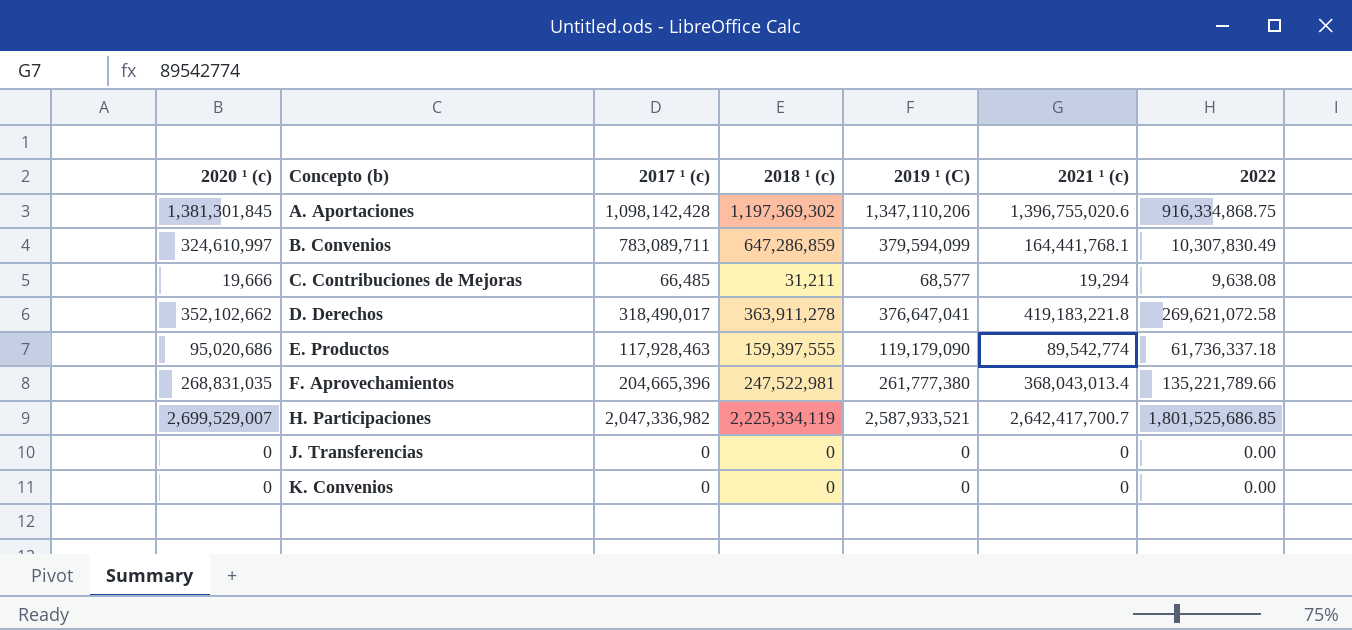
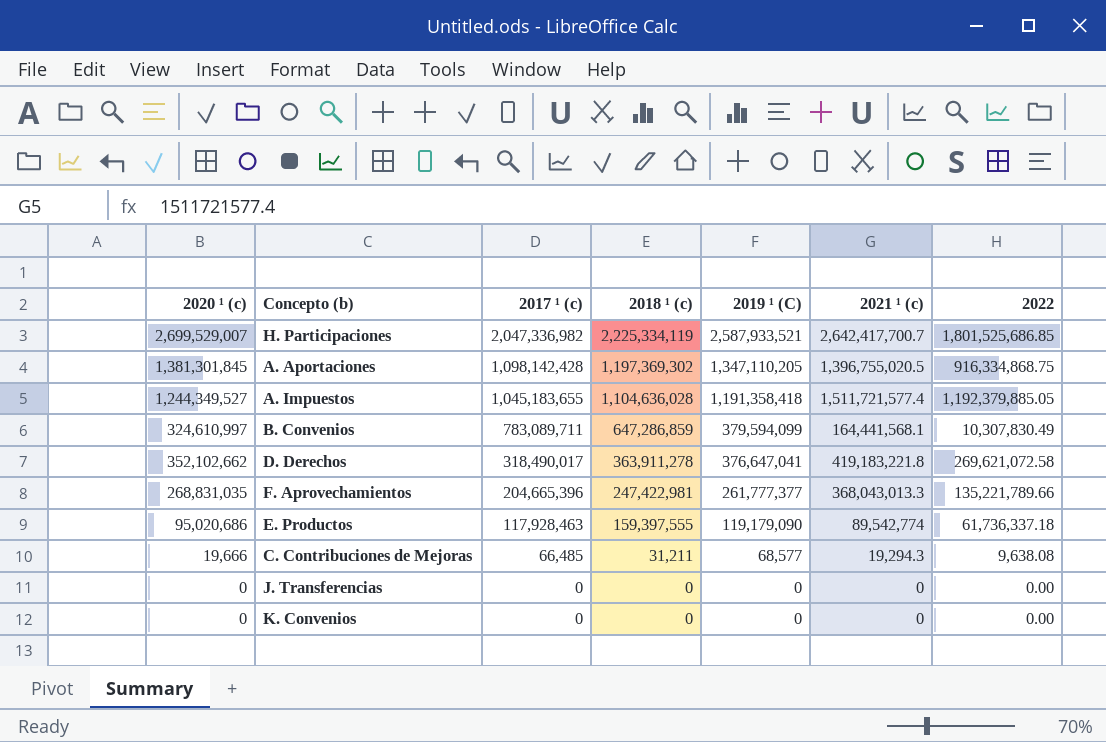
row order: Concepto (b) ascending -> 2017 ¹ (c) descending
A. Aportaciones | 2019 ¹ (C): 1,347,110,206 -> 1,347,110,205
A. Aportaciones | 2021 ¹ (c): 1,396,755,020.6 -> 1,396,755,020.5
row A. Impuestos: none -> 1,244,349,527 | 1,045,183,655 | 1,104,636,028 | 1,191,358,418 | 1,511,721,577.4 | 1,192,379,885.05
B. Convenios | 2021 ¹ (c): 164,441,768.1 -> 164,441,568.1
F. Aprovechamientos | 2018 ¹ (c): 247,522,981 -> 247,422,981
F. Aprovechamientos | 2019 ¹ (C): 261,777,380 -> 261,777,377
F. Aprovechamientos | 2021 ¹ (c): 368,043,013.4 -> 368,043,013.3
C. Contribuciones de Mejoras | 2021 ¹ (c): 19,294 -> 19,294.3

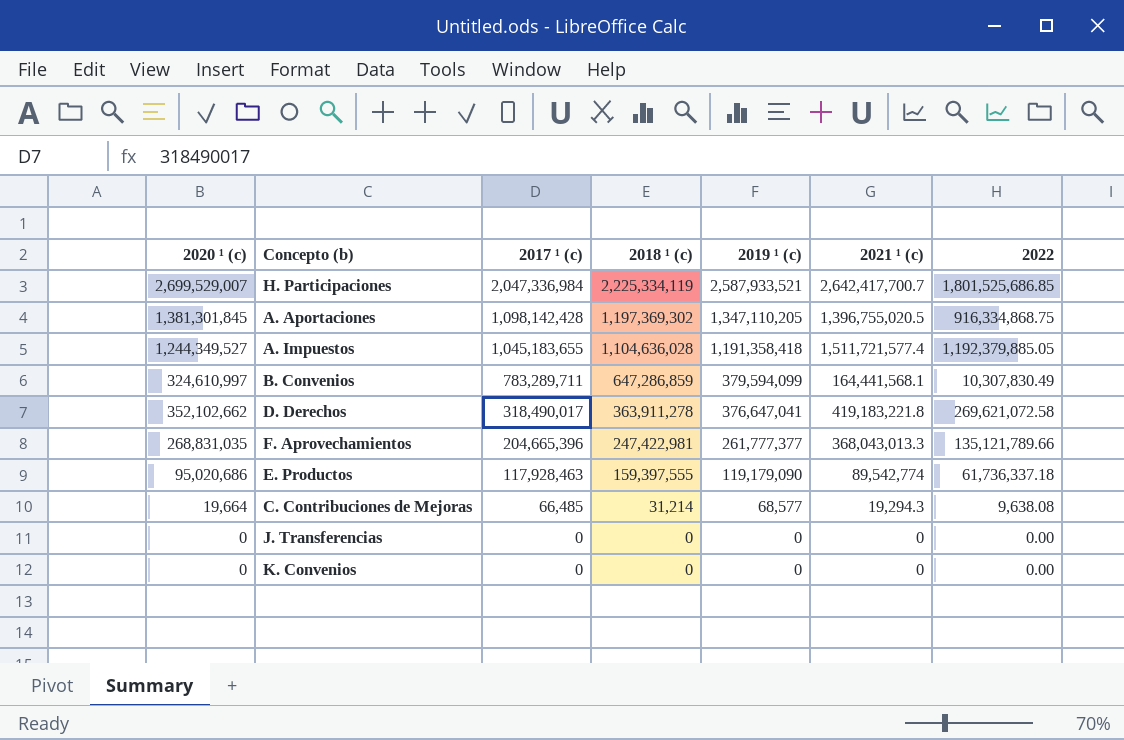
column name: 2019 ¹ (C) -> 2019 ¹ (c)
H. Participaciones | 2017 ¹ (c): 2,047,336,982 -> 2,047,336,984
B. Convenios | 2017 ¹ (c): 783,089,711 -> 783,289,711
F. Aprovechamientos | 2022: 135,221,789.66 -> 135,121,789.66
C. Contribuciones de Mejoras | 2020 ¹ (c): 19,666 -> 19,664
C. Contribuciones de Mejoras | 2018 ¹ (c): 31,211 -> 31,214

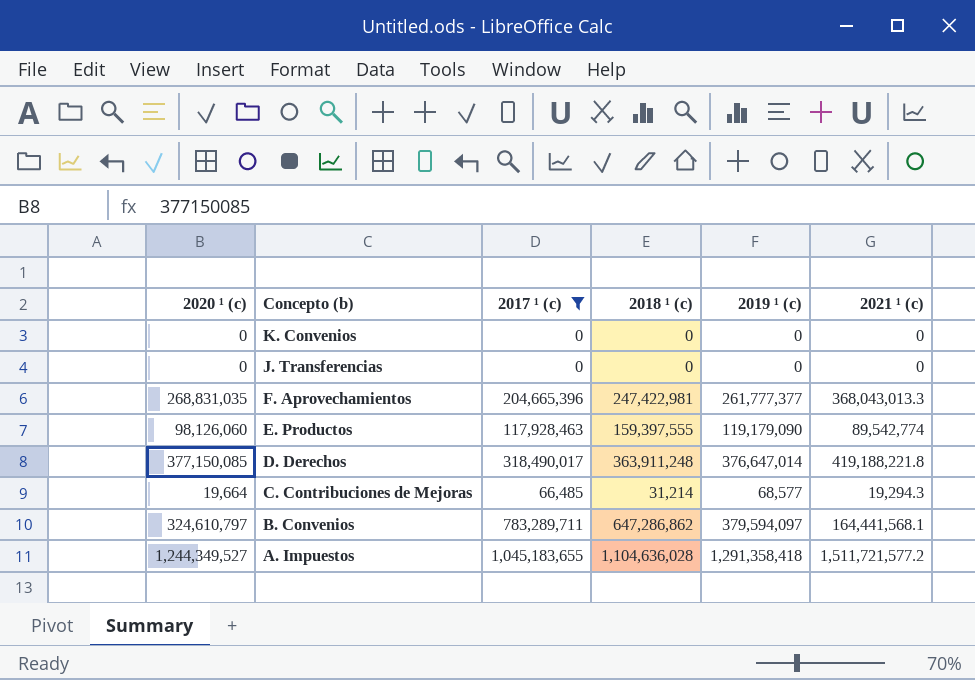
filter: none -> 2017 ¹ (c) <= 1,045,183,655
row order: 2017 ¹ (c) descending -> Concepto (b) descending
column 2022 | position: 7 -> none
E. Productos | 2020 ¹ (c): 95,020,686 -> 98,126,060
D. Derechos | 2020 ¹ (c): 352,102,662 -> 377,150,085
D. Derechos | 2018 ¹ (c): 363,911,278 -> 363,911,248
D. Derechos | 2019 ¹ (c): 376,647,041 -> 376,647,014
D. Derechos | 2021 ¹ (c): 419,183,221.8 -> 419,188,221.8
B. Convenios | 2020 ¹ (c): 324,610,997 -> 324,610,797
B. Convenios | 2018 ¹ (c): 647,286,859 -> 647,286,862
B. Convenios | 2019 ¹ (c): 379,594,099 -> 379,594,097
A. Impuestos | 2019 ¹ (c): 1,191,358,418 -> 1,291,358,418
A. Impuestos | 2021 ¹ (c): 1,511,721,577.4 -> 1,511,721,577.2

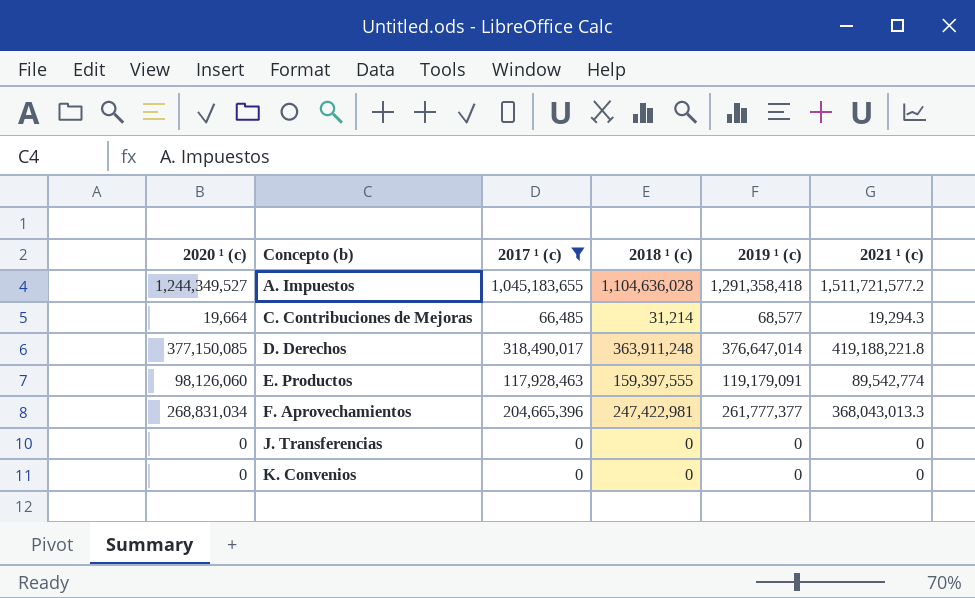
row order: Concepto (b) descending -> Concepto (b) ascending
row B. Convenios: 324,610,797 | 783,289,711 | 647,286,862 | 379,594,097 | 164,441,568.1 -> none
E. Productos | 2019 ¹ (c): 119,179,090 -> 119,179,091
F. Aprovechamientos | 2020 ¹ (c): 268,831,035 -> 268,831,034

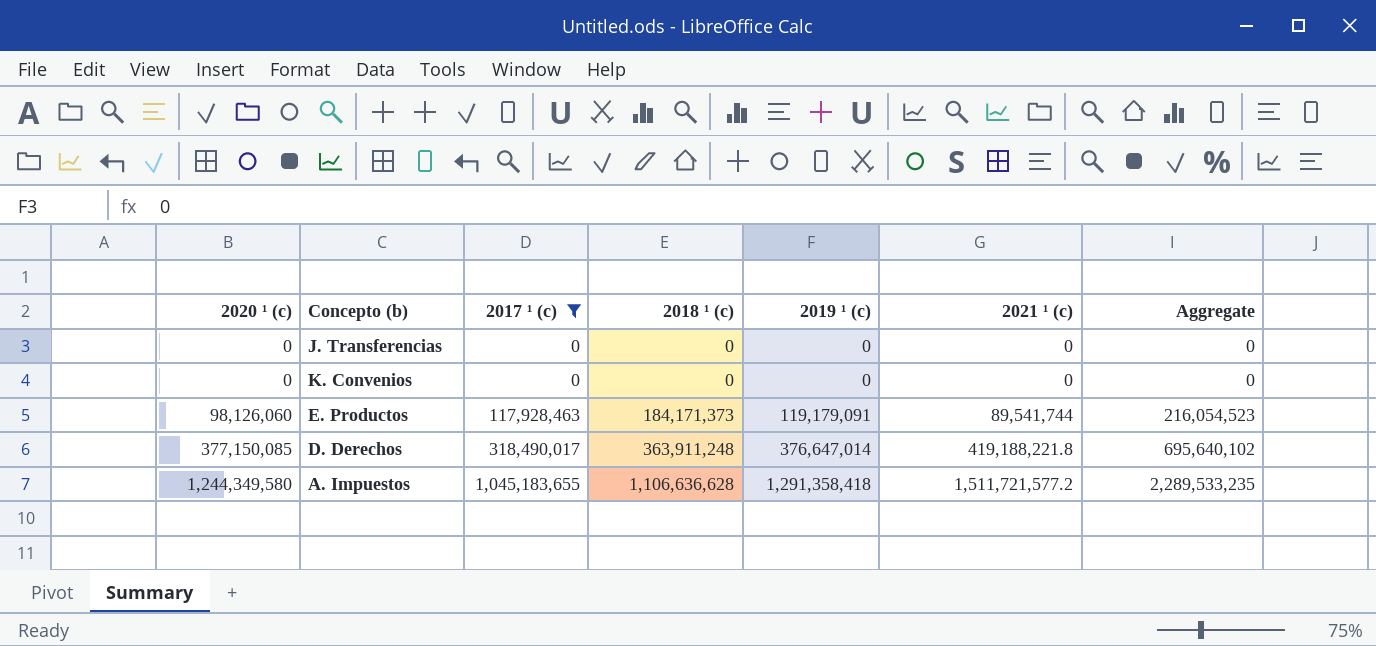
row order: Concepto (b) ascending -> 2020 ¹ (c) ascending
column Aggregate | formula: none -> [2020 ¹ (c)] + [2017 ¹ (c)]
row C. Contribuciones de Mejoras: 19,664 | 66,485 | 31,214 | 68,577 | 19,294.3 -> none
row F. Aprovechamientos: 268,831,034 | 204,665,396 | 247,422,981 | 261,777,377 | 368,043,013.3 -> none
E. Productos | 2018 ¹ (c): 159,397,555 -> 184,171,373
E. Productos | 2021 ¹ (c): 89,542,774 -> 89,541,744
A. Impuestos | 2020 ¹ (c): 1,244,349,527 -> 1,244,349,580
A. Impuestos | 2018 ¹ (c): 1,104,636,028 -> 1,106,636,628

